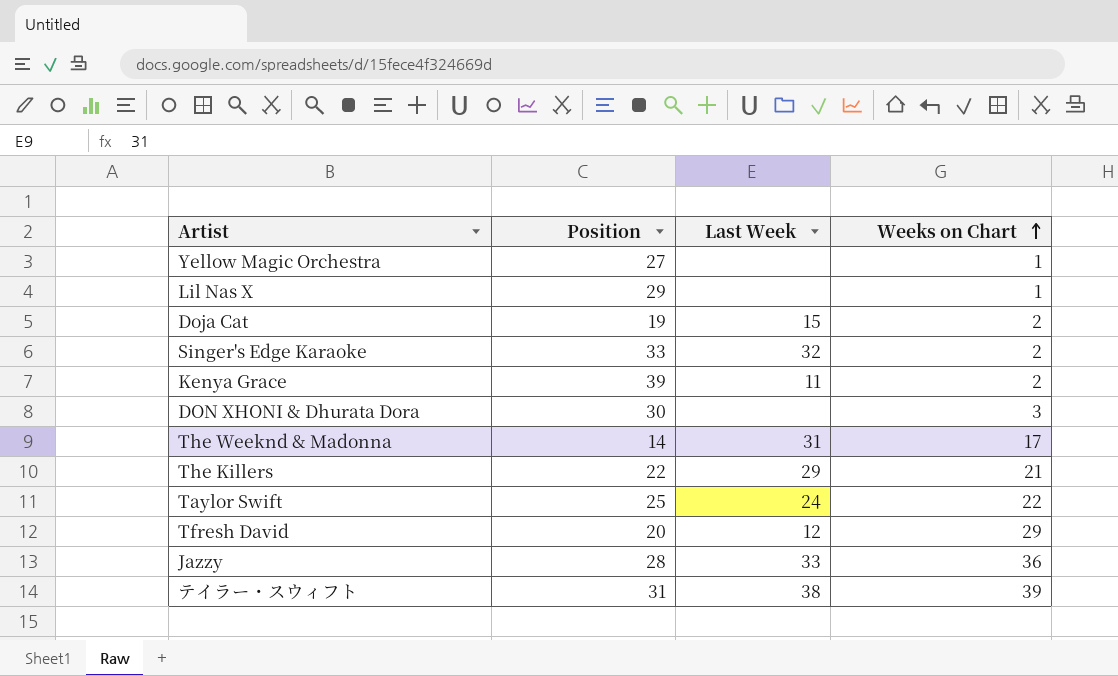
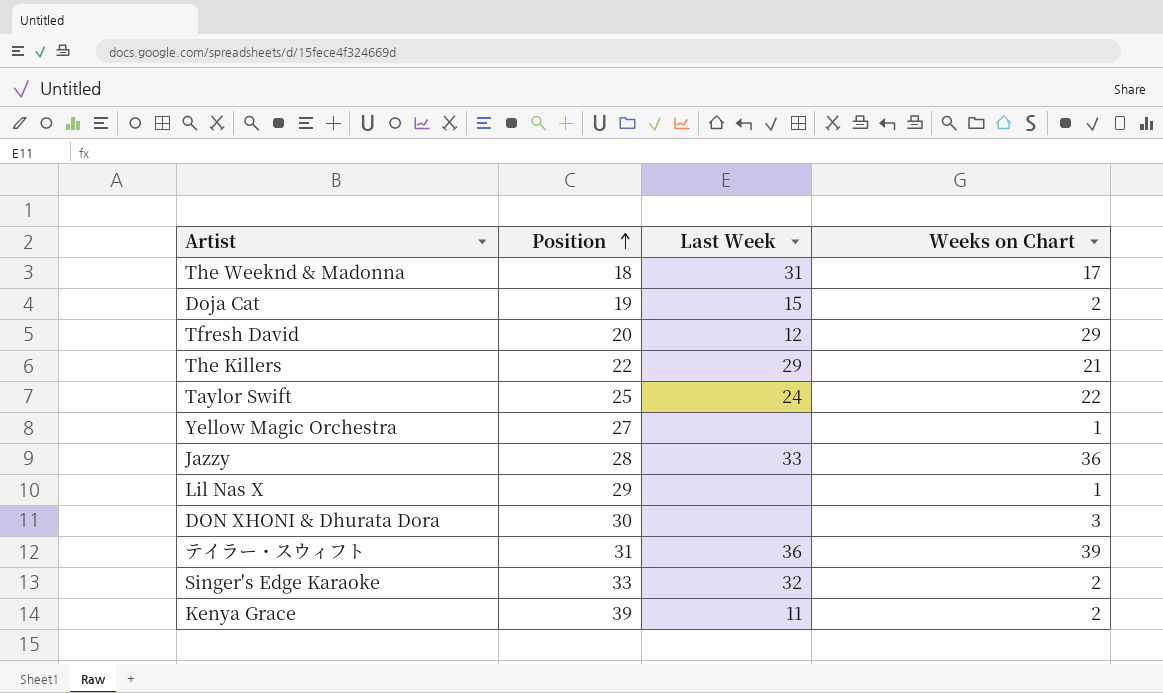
row order: Weeks on Chart ascending -> Position ascending
The Weeknd & Madonna | Position: 14 -> 18
テイラー・スウィフト | Last Week: 38 -> 36

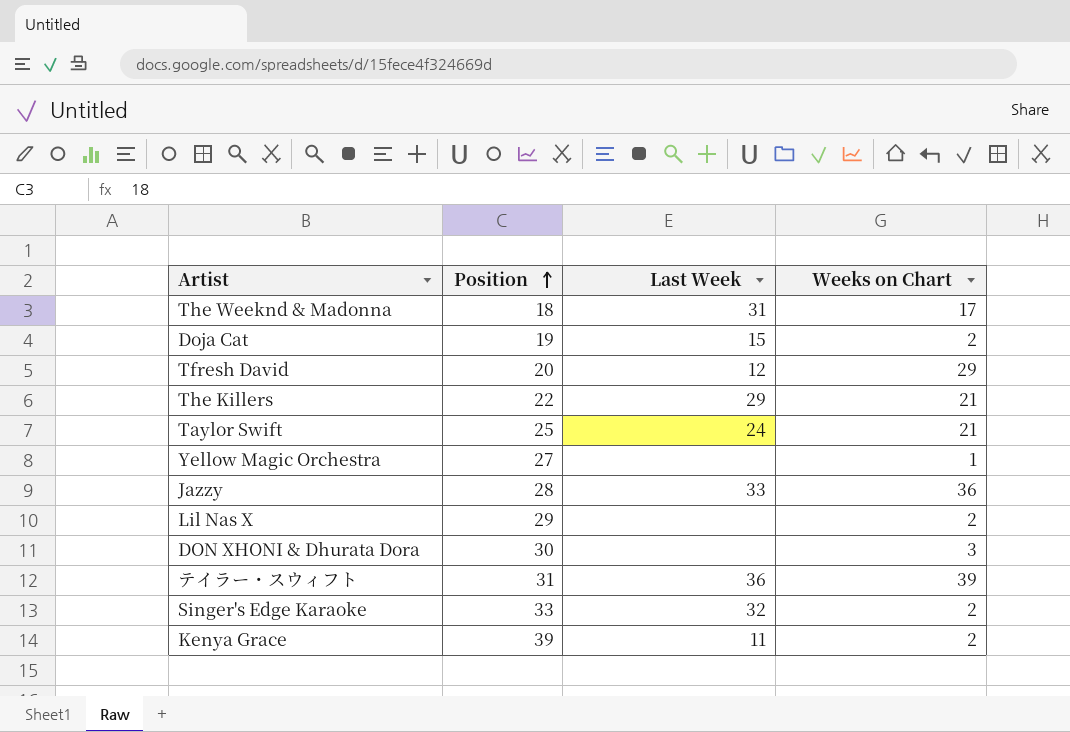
Taylor Swift | Weeks on Chart: 22 -> 21
Lil Nas X | Weeks on Chart: 1 -> 2

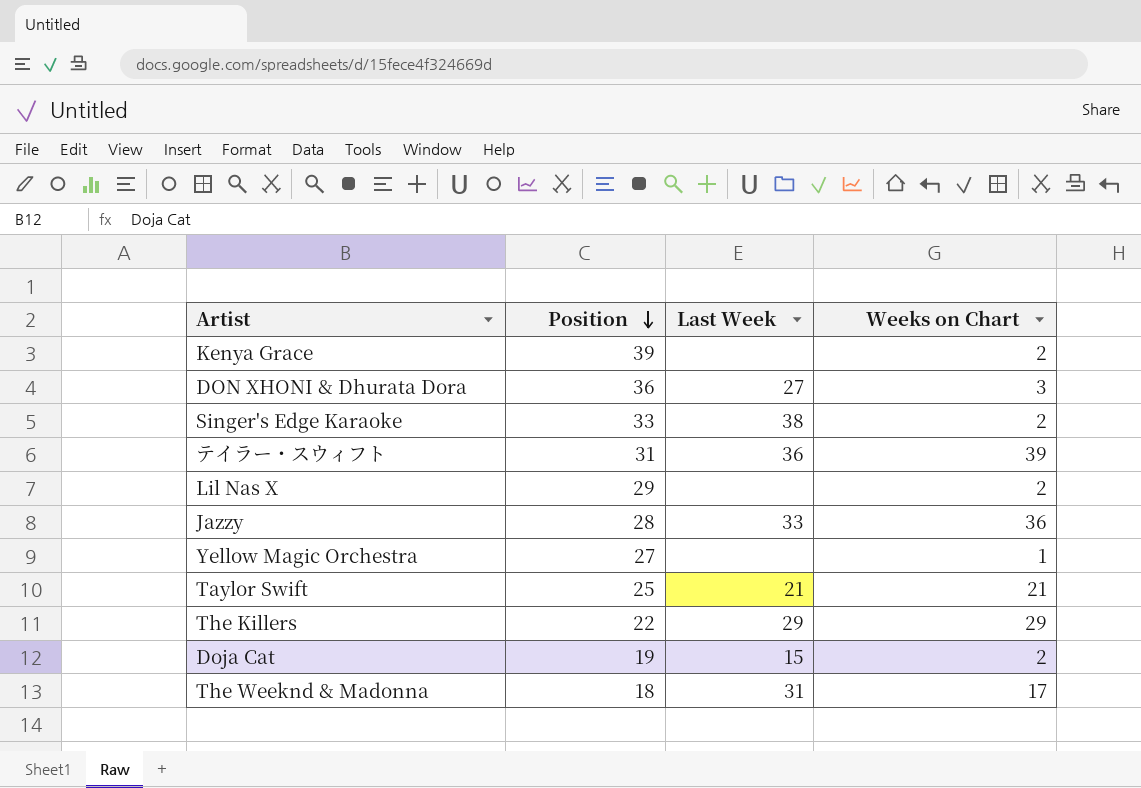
row order: Position ascending -> Position descending
row Tfresh David: 20 | 12 | 29 -> none
Kenya Grace | Last Week: 11 -> none
DON XHONI & Dhurata Dora | Position: 30 -> 36
DON XHONI & Dhurata Dora | Last Week: none -> 27
Singer's Edge Karaoke | Last Week: 32 -> 38
Taylor Swift | Last Week: 24 -> 21
The Killers | Weeks on Chart: 21 -> 29

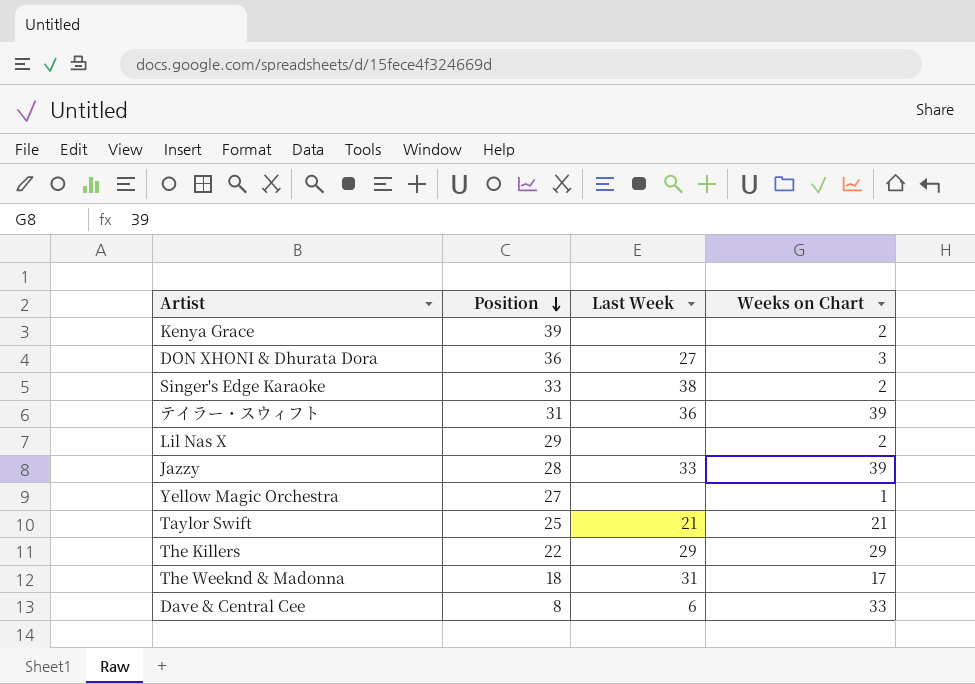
row Doja Cat: 19 | 15 | 2 -> none
Jazzy | Weeks on Chart: 36 -> 39
row Dave & Central Cee: none -> 8 | 6 | 33

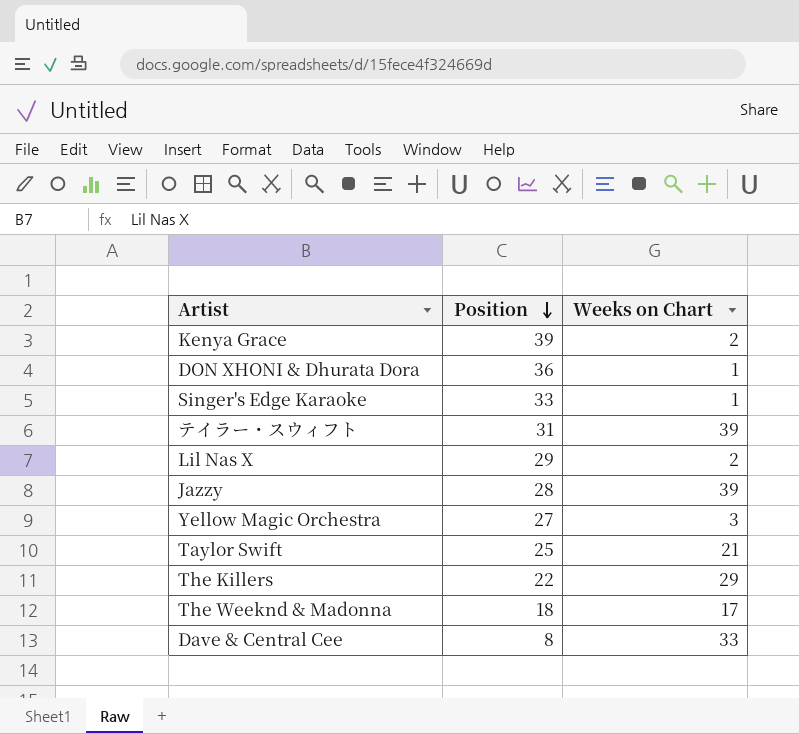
column Last Week | position: 3 -> none
DON XHONI & Dhurata Dora | Weeks on Chart: 3 -> 1
Singer's Edge Karaoke | Weeks on Chart: 2 -> 1
Yellow Magic Orchestra | Weeks on Chart: 1 -> 3

